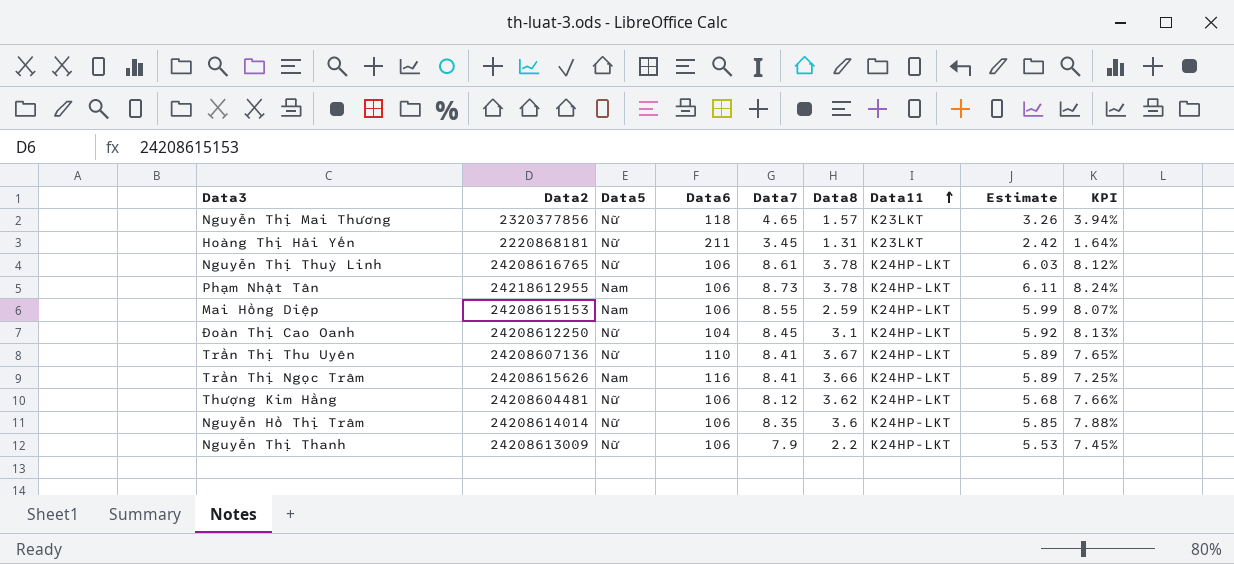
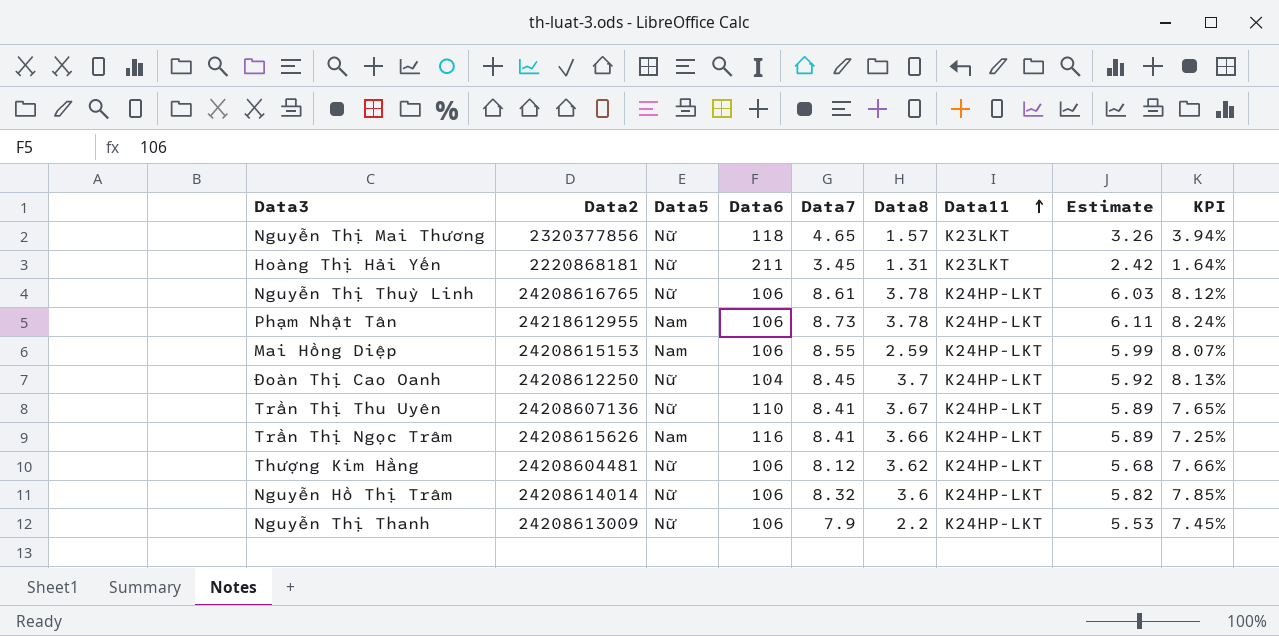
Đoàn Thị Cao Oanh | Data8: 3.1 -> 3.7
Nguyễn Hồ Thị Trâm | Data7: 8.35 -> 8.32
Nguyễn Hồ Thị Trâm | Estimate: 5.85 -> 5.82
Nguyễn Hồ Thị Trâm | KPI: 7.88% -> 7.85%

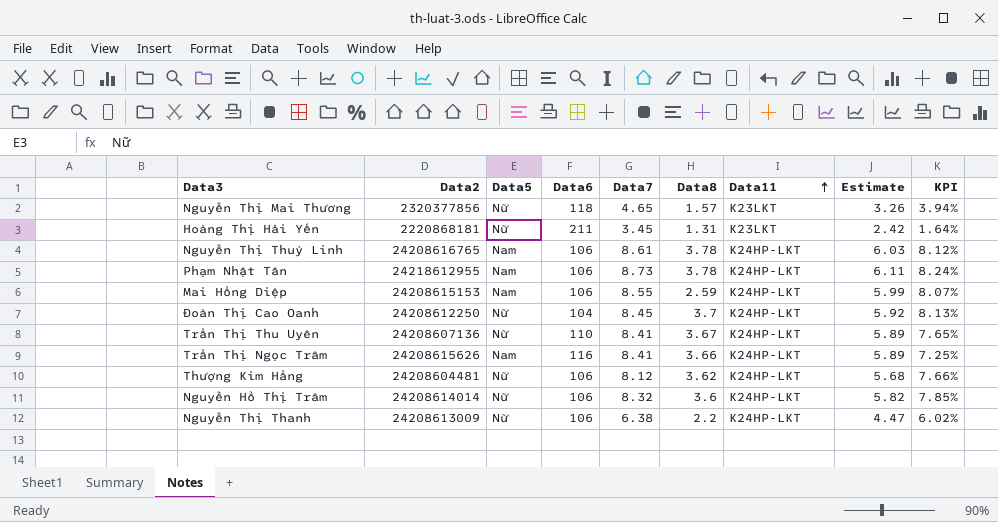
Nguyễn Thị Thuỳ Linh | Data5: Nữ -> Nam
Nguyễn Thị Thanh | Data7: 7.9 -> 6.38
Nguyễn Thị Thanh | Estimate: 5.53 -> 4.47
Nguyễn Thị Thanh | KPI: 7.45% -> 6.02%

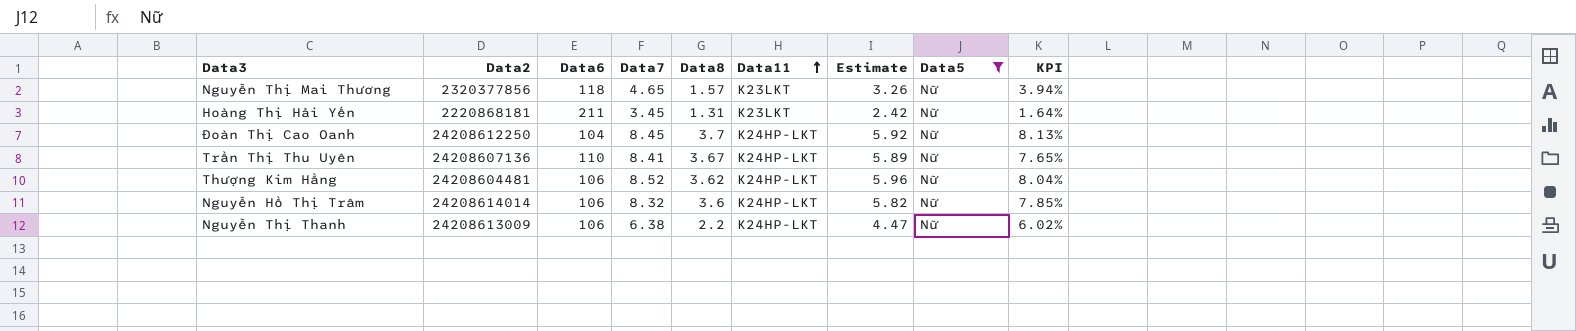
filter: none -> Data5 = Nữ
column Data5 | position: 3 -> 8
Thượng Kim Hằng | Data7: 8.12 -> 8.52
Thượng Kim Hằng | Estimate: 5.68 -> 5.96
Thượng Kim Hằng | KPI: 7.66% -> 8.04%

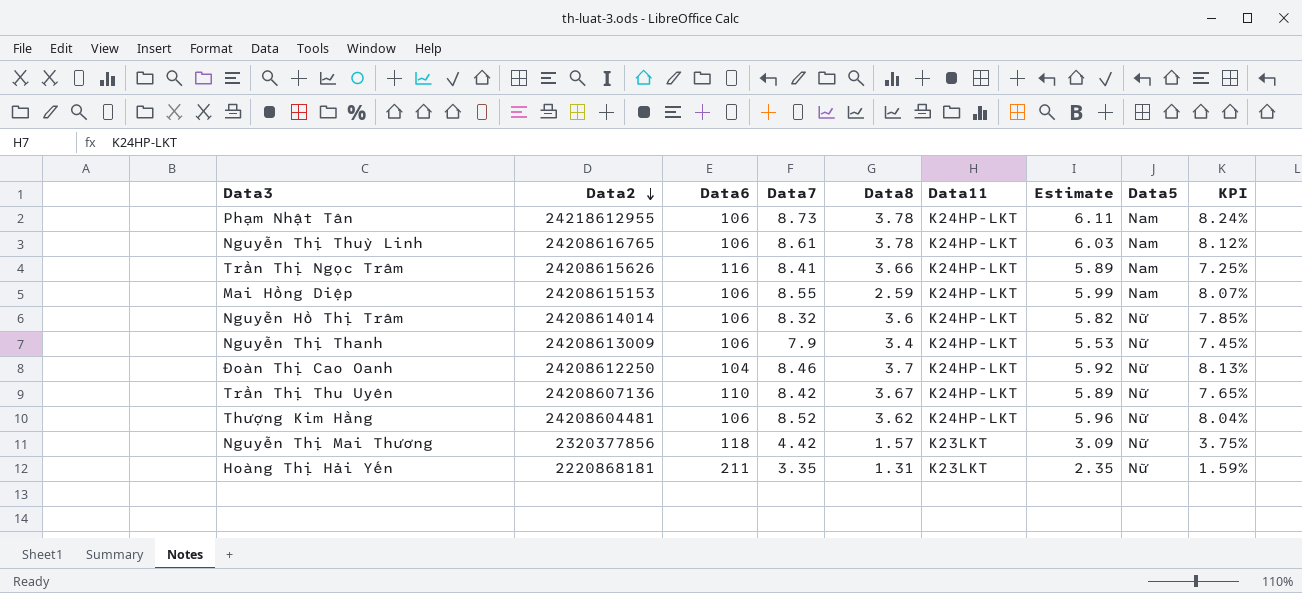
filter: Data5 = Nữ -> none
row order: Data11 ascending -> Data2 descending
Nguyễn Thị Thanh | Data7: 6.38 -> 7.9
Nguyễn Thị Thanh | Data8: 2.2 -> 3.4
Nguyễn Thị Thanh | Estimate: 4.47 -> 5.53
Nguyễn Thị Thanh | KPI: 6.02% -> 7.45%
Đoàn Thị Cao Oanh | Data7: 8.45 -> 8.46
Trần Thị Thu Uyên | Data7: 8.41 -> 8.42
Nguyễn Thị Mai Thương | Data7: 4.65 -> 4.42
Nguyễn Thị Mai Thương | Estimate: 3.26 -> 3.09
Nguyễn Thị Mai Thương | KPI: 3.94% -> 3.75%
Hoàng Thị Hải Yến | Data7: 3.45 -> 3.35
Hoàng Thị Hải Yến | Estimate: 2.42 -> 2.35
Hoàng Thị Hải Yến | KPI: 1.64% -> 1.59%

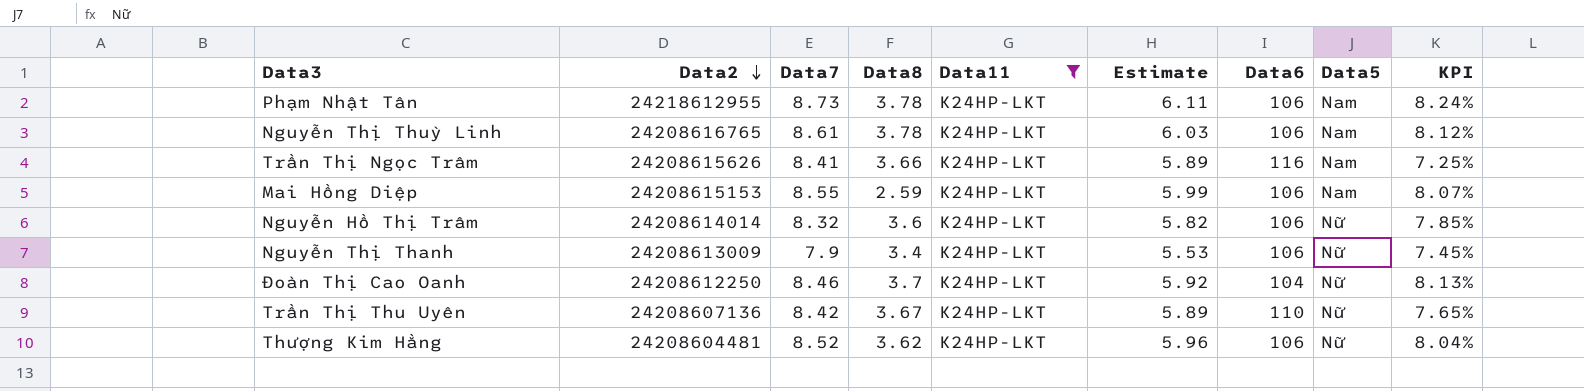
filter: none -> Data11 = K24HP-LKT
column Data6 | position: 3 -> 7

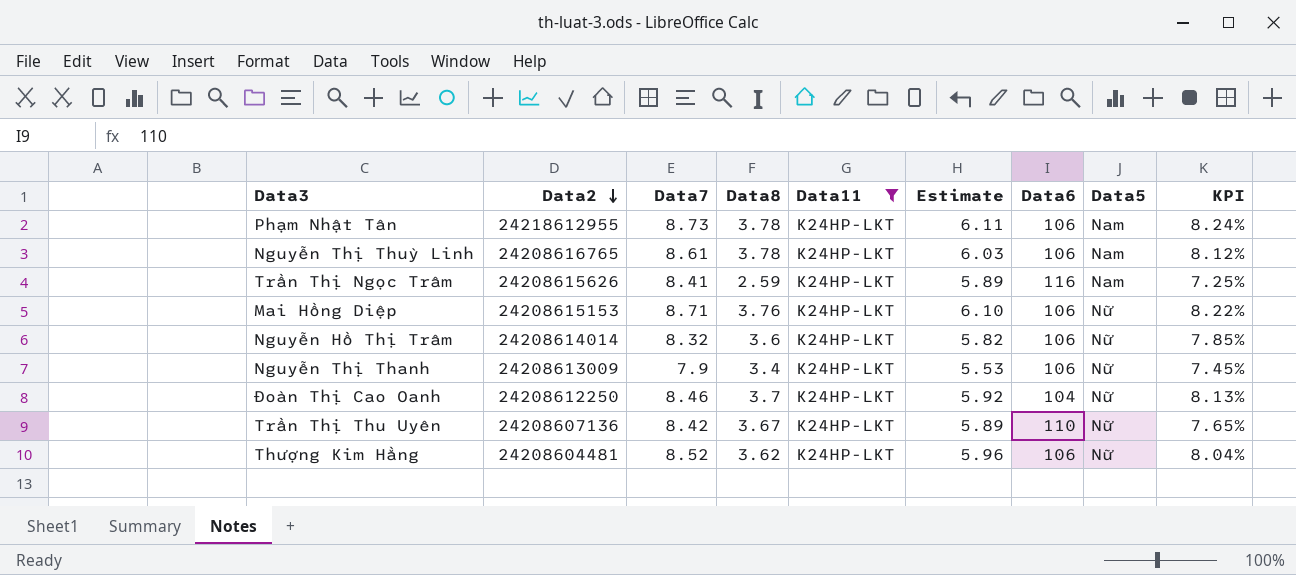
Trần Thị Ngọc Trâm | Data8: 3.66 -> 2.59
Mai Hồng Diệp | Data7: 8.55 -> 8.71
Mai Hồng Diệp | Data8: 2.59 -> 3.76
Mai Hồng Diệp | Estimate: 5.99 -> 6.10
Mai Hồng Diệp | Data5: Nam -> Nữ
Mai Hồng Diệp | KPI: 8.07% -> 8.22%

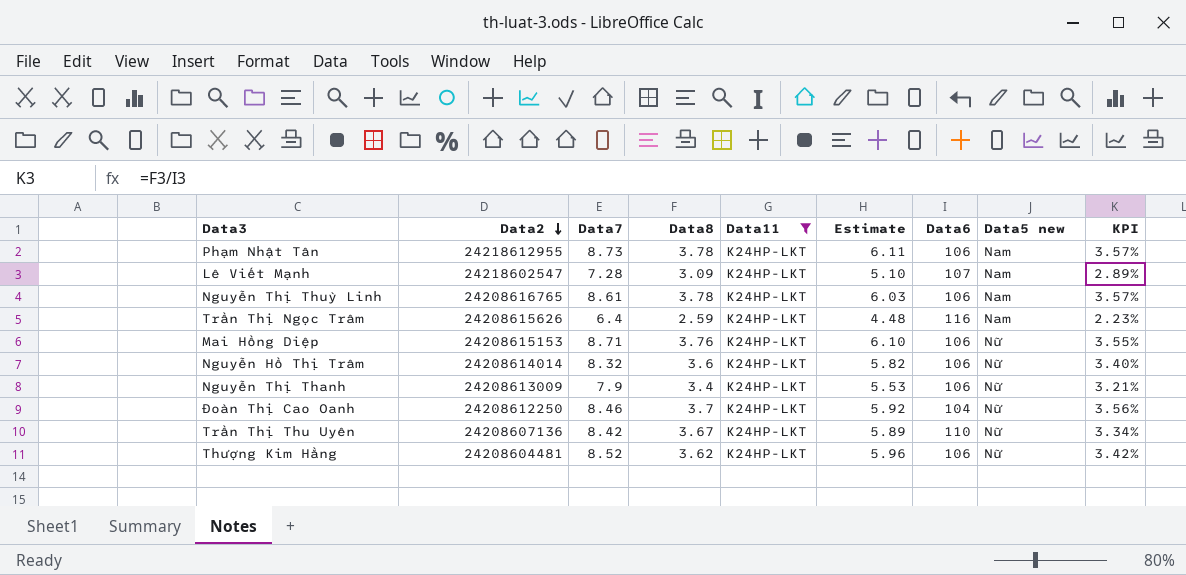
column name: Data5 -> Data5 new
column KPI | formula: [Data7] / [Data6] -> [Data8] / [Data6]
row Lê Viết Mạnh: none -> 24218602547 | 7.28 | 3.09 | K24HP-LKT | 5.10 | 107 | Nam | 2.89%
Trần Thị Ngọc Trâm | Data7: 8.41 -> 6.4
Trần Thị Ngọc Trâm | Estimate: 5.89 -> 4.48

